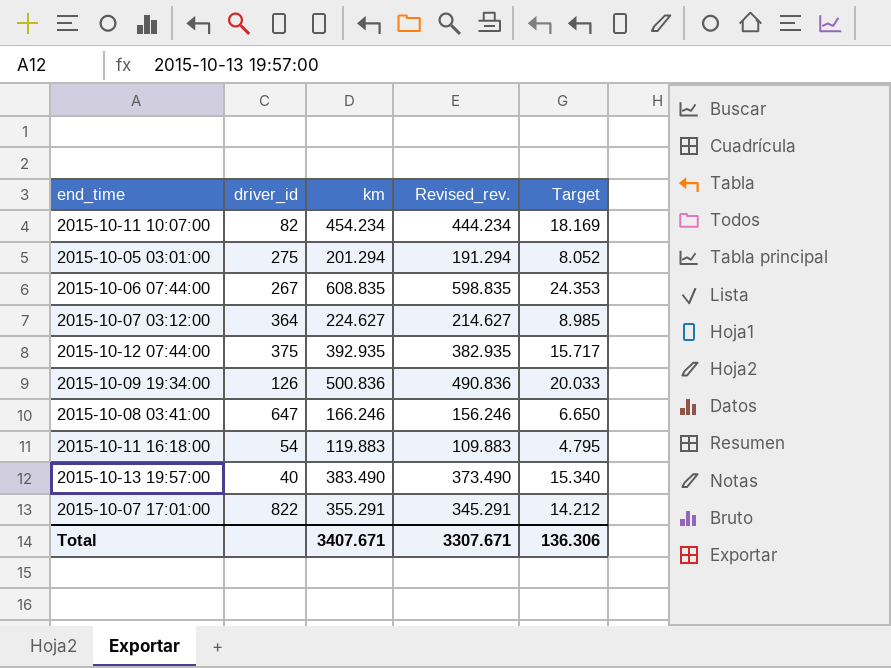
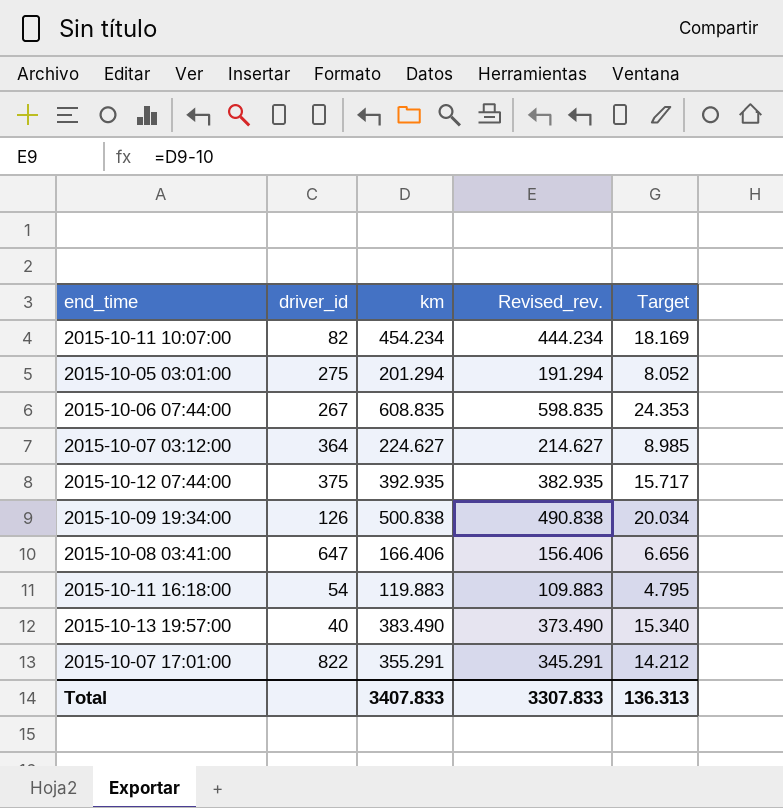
2015-10-09 19:34:00 | km: 500.836 -> 500.838
2015-10-09 19:34:00 | Revised_rev.: 490.836 -> 490.838
2015-10-09 19:34:00 | Target: 20.033 -> 20.034
2015-10-08 03:41:00 | km: 166.246 -> 166.406
2015-10-08 03:41:00 | Revised_rev.: 156.246 -> 156.406
2015-10-08 03:41:00 | Target: 6.650 -> 6.656
Total | km: 3407.671 -> 3407.833
Total | Revised_rev.: 3307.671 -> 3307.833
Total | Target: 136.306 -> 136.313

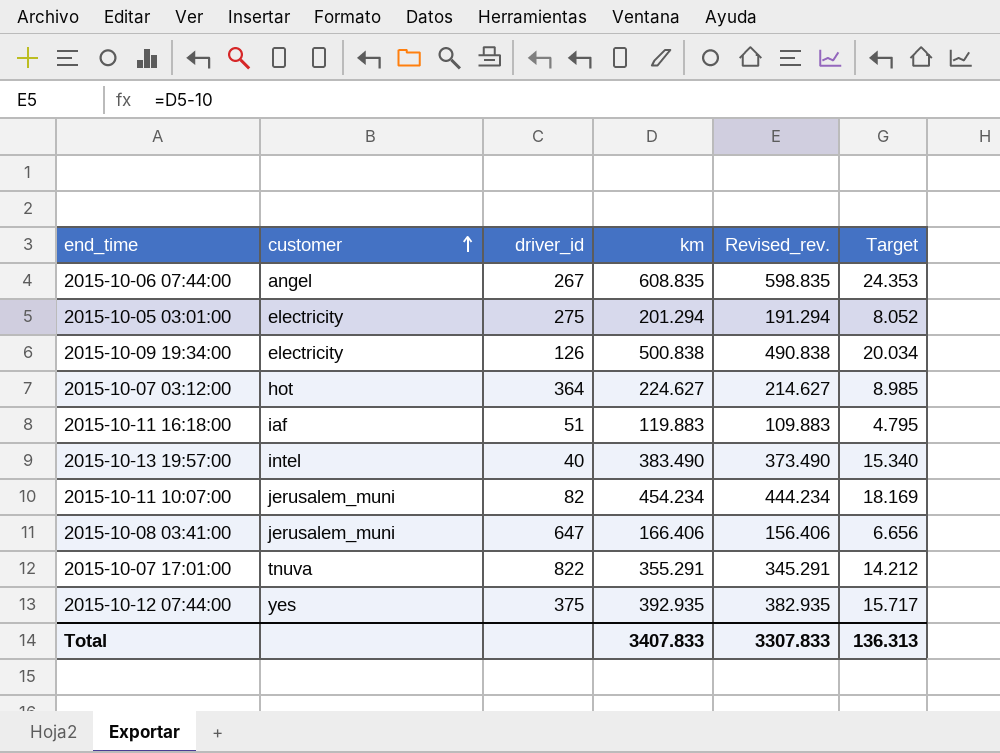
row order: none -> customer ascending
column customer | position: none -> 2
2015-10-11 16:18:00 | driver_id: 54 -> 51

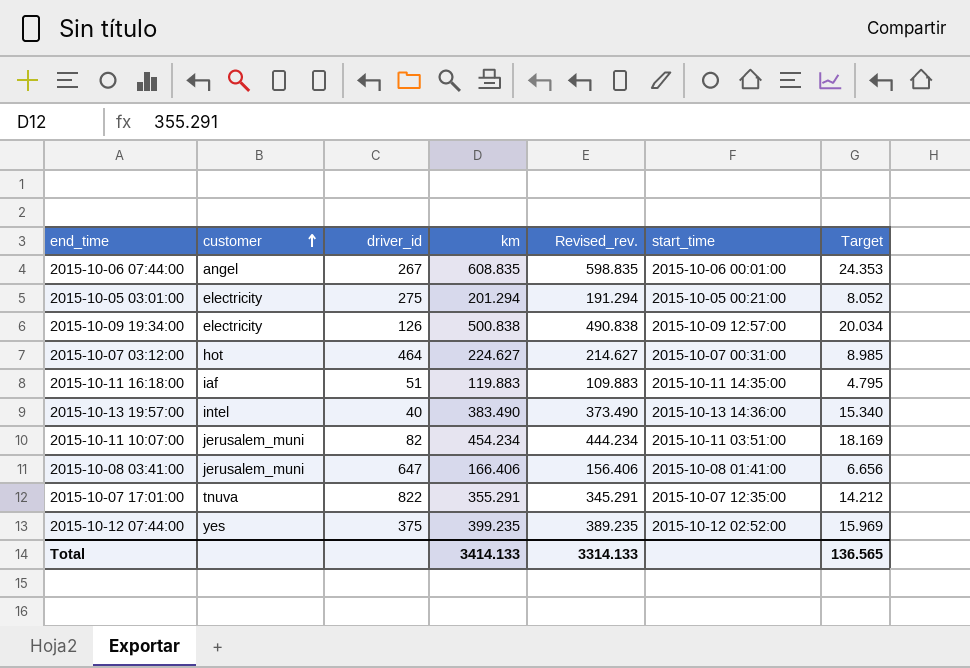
column start_time | position: none -> 6
2015-10-07 03:12:00 | driver_id: 364 -> 464
2015-10-12 07:44:00 | km: 392.935 -> 399.235
2015-10-12 07:44:00 | Revised_rev.: 382.935 -> 389.235
2015-10-12 07:44:00 | Target: 15.717 -> 15.969
Total | km: 3407.833 -> 3414.133
Total | Revised_rev.: 3307.833 -> 3314.133
Total | Target: 136.313 -> 136.565

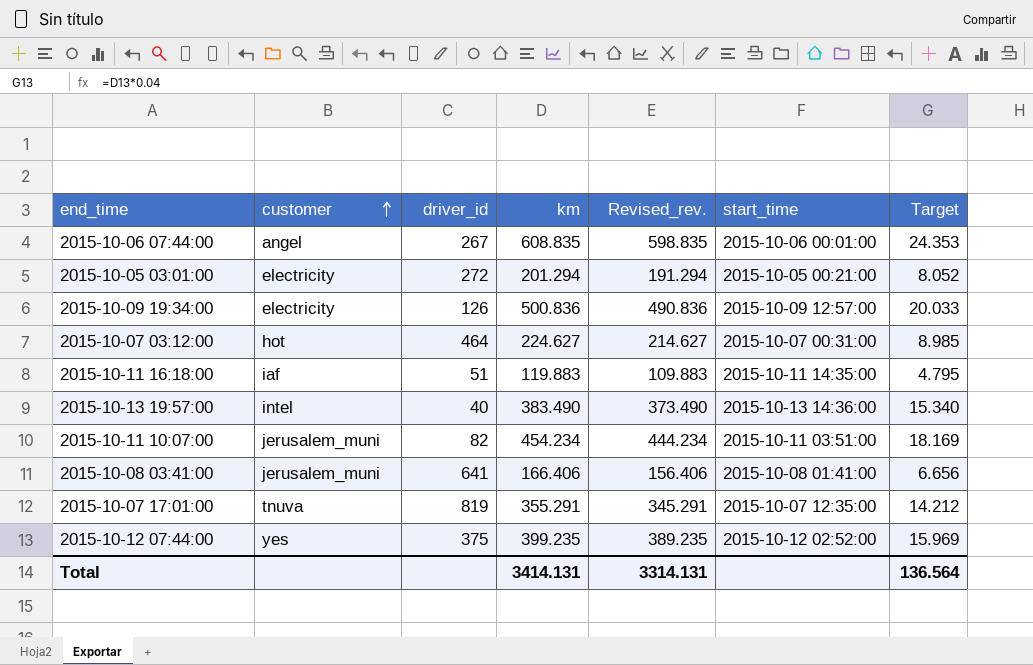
2015-10-05 03:01:00 | driver_id: 275 -> 272
2015-10-09 19:34:00 | km: 500.838 -> 500.836
2015-10-09 19:34:00 | Revised_rev.: 490.838 -> 490.836
2015-10-09 19:34:00 | Target: 20.034 -> 20.033
2015-10-08 03:41:00 | driver_id: 647 -> 641
2015-10-07 17:01:00 | driver_id: 822 -> 819
Total | km: 3414.133 -> 3414.131
Total | Revised_rev.: 3314.133 -> 3314.131
Total | Target: 136.565 -> 136.564

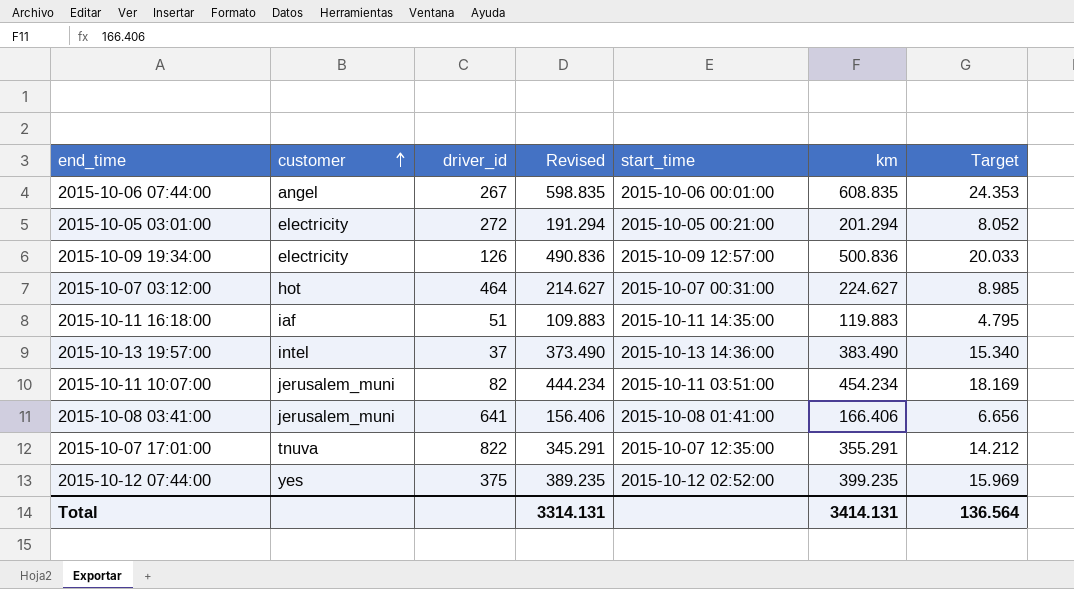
column name: Revised_rev. -> Revised
column km | position: 4 -> 6
2015-10-13 19:57:00 | driver_id: 40 -> 37
2015-10-07 17:01:00 | driver_id: 819 -> 822

